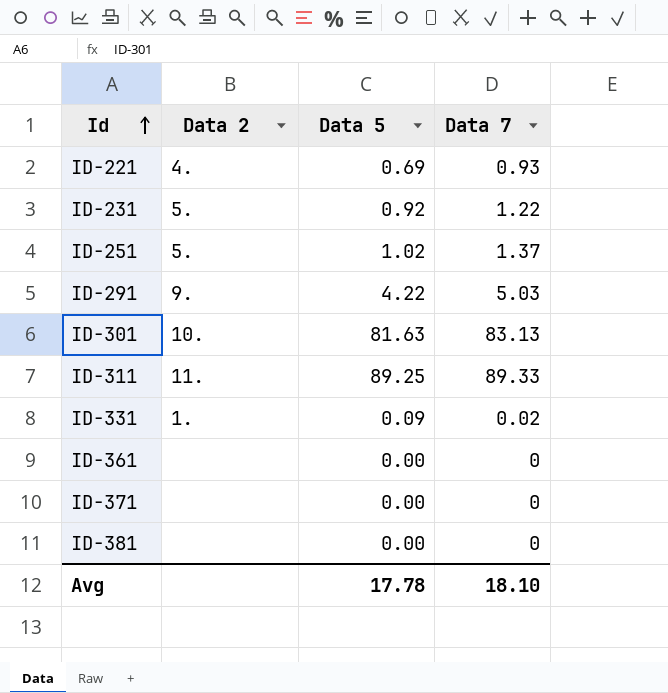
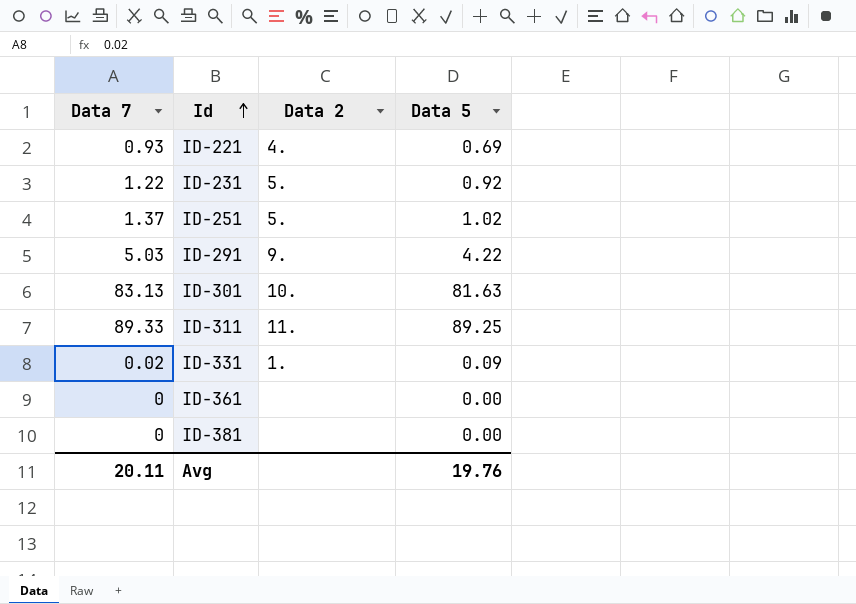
column Data 7 | position: 4 -> 1
row ID-371: none | 0.00 | 0 -> none
Avg | Data 7: 18.10 -> 20.11
Avg | Data 5: 17.78 -> 19.76

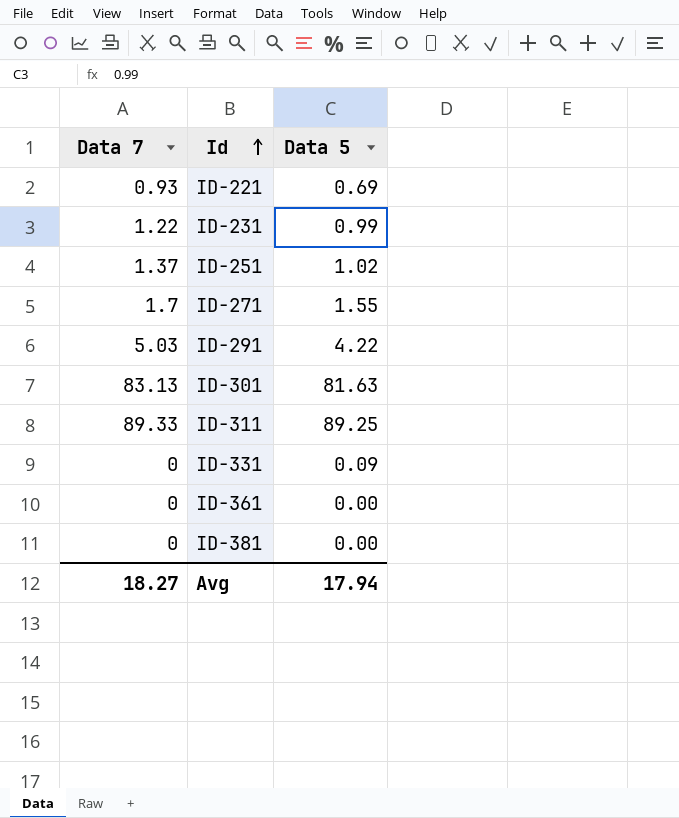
column Data 2 | position: 3 -> none
ID-231 | Data 5: 0.92 -> 0.99
row ID-271: none -> 1.7 | 1.55
ID-331 | Data 7: 0.02 -> 0
Avg | Data 7: 20.11 -> 18.27
Avg | Data 5: 19.76 -> 17.94

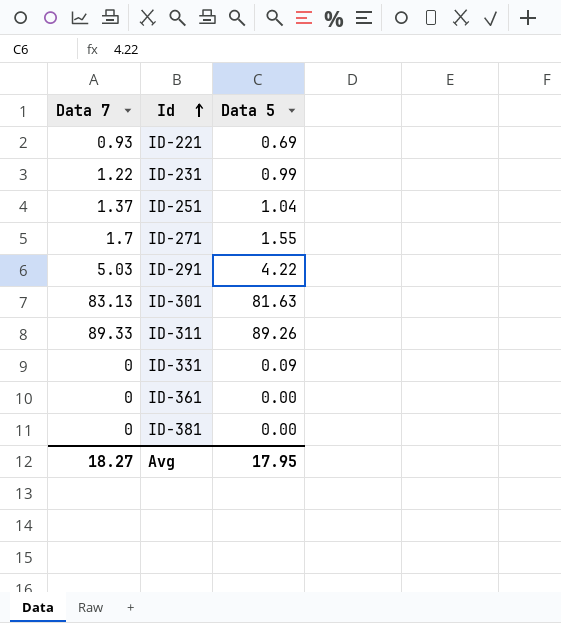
ID-251 | Data 5: 1.02 -> 1.04
ID-311 | Data 5: 89.25 -> 89.26
Avg | Data 5: 17.94 -> 17.95

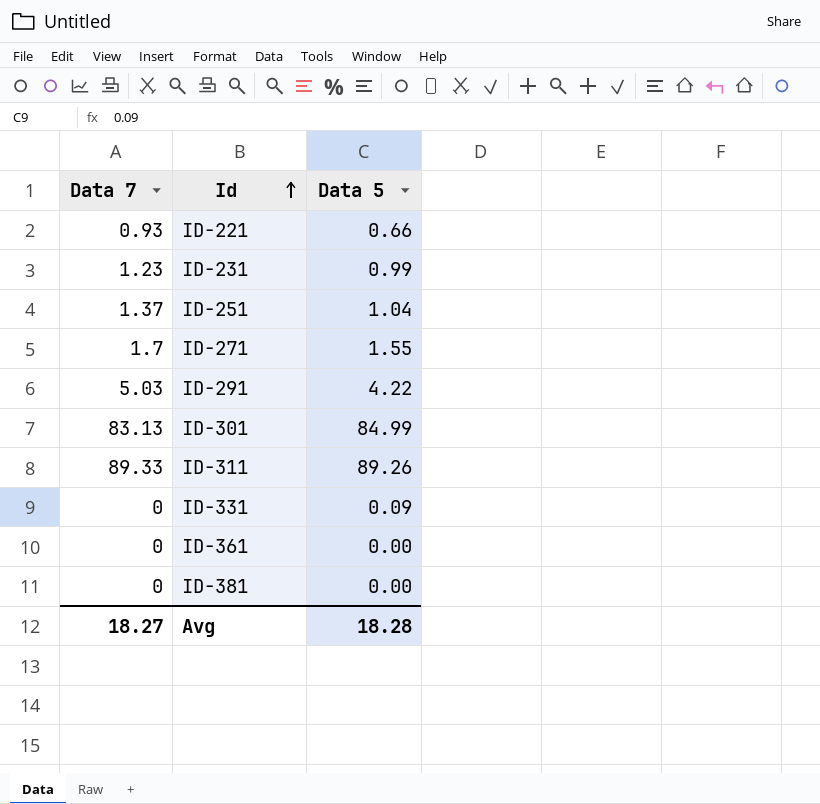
ID-221 | Data 5: 0.69 -> 0.66
ID-231 | Data 7: 1.22 -> 1.23
ID-301 | Data 5: 81.63 -> 84.99
Avg | Data 5: 17.95 -> 18.28

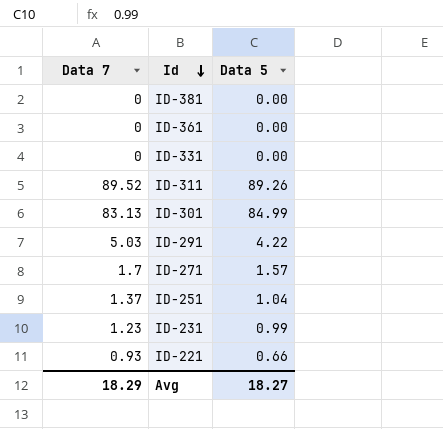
row order: Id ascending -> Id descending
ID-331 | Data 5: 0.09 -> 0.00
ID-311 | Data 7: 89.33 -> 89.52
ID-271 | Data 5: 1.55 -> 1.57
Avg | Data 7: 18.27 -> 18.29
Avg | Data 5: 18.28 -> 18.27

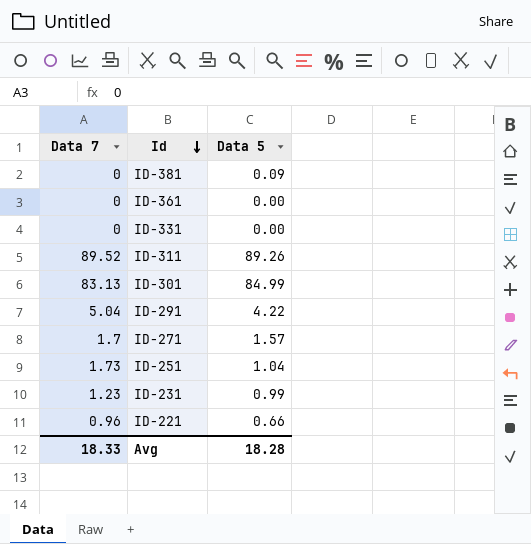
ID-381 | Data 5: 0.00 -> 0.09
ID-291 | Data 7: 5.03 -> 5.04
ID-251 | Data 7: 1.37 -> 1.73
ID-221 | Data 7: 0.93 -> 0.96
Avg | Data 7: 18.29 -> 18.33
Avg | Data 5: 18.27 -> 18.28

